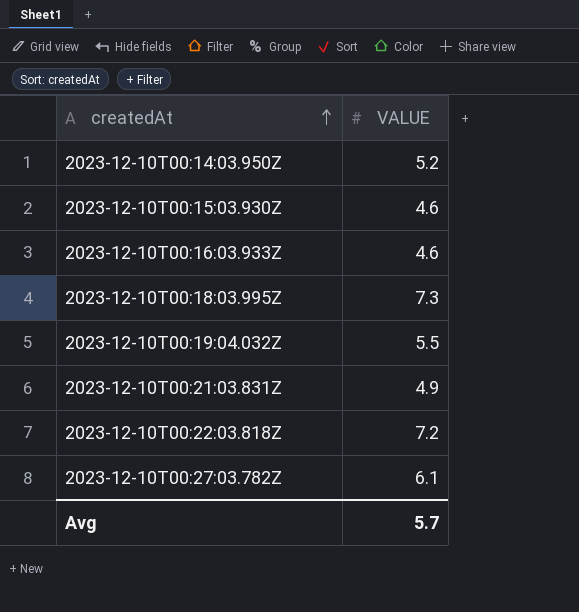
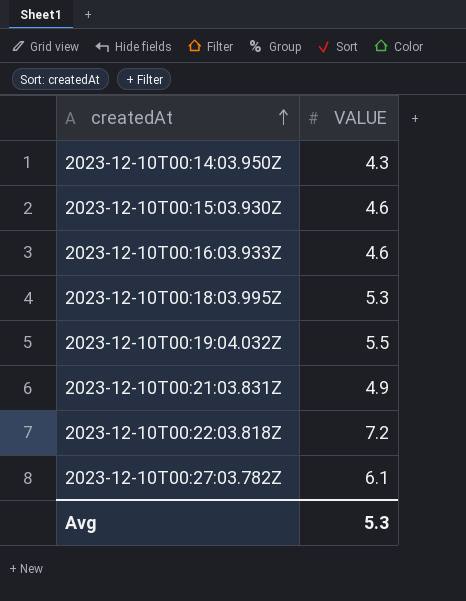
2023-12-10T00:14:03.950Z | VALUE: 5.2 -> 4.3
2023-12-10T00:18:03.995Z | VALUE: 7.3 -> 5.3
Avg | VALUE: 5.7 -> 5.3

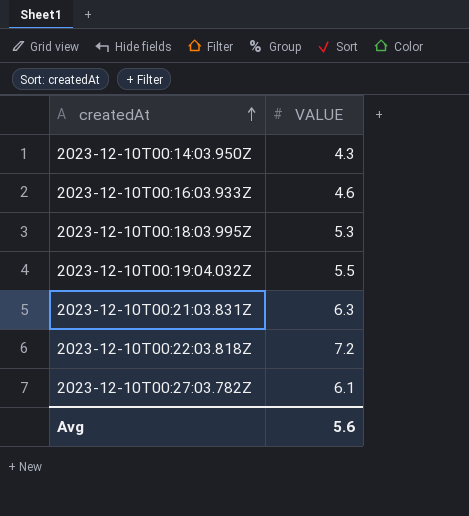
row 2023-12-10T00:15:03.930Z: 4.6 -> none
2023-12-10T00:21:03.831Z | VALUE: 4.9 -> 6.3
Avg | VALUE: 5.3 -> 5.6

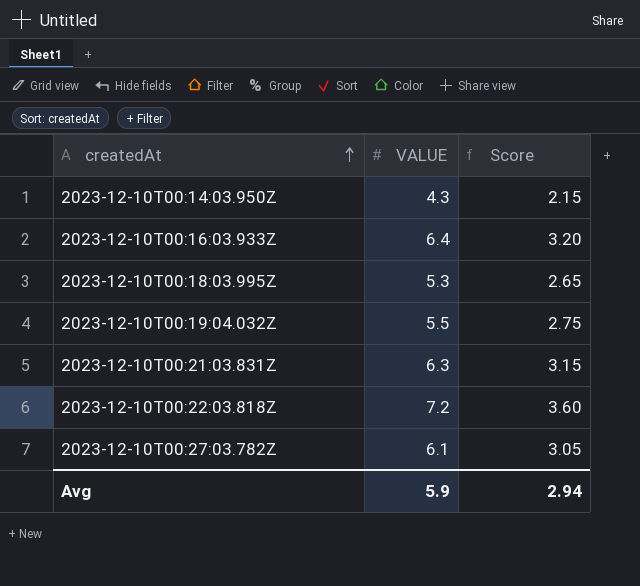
column Score | formula: none -> [VALUE] * 0.5
2023-12-10T00:16:03.933Z | VALUE: 4.6 -> 6.4
Avg | VALUE: 5.6 -> 5.9

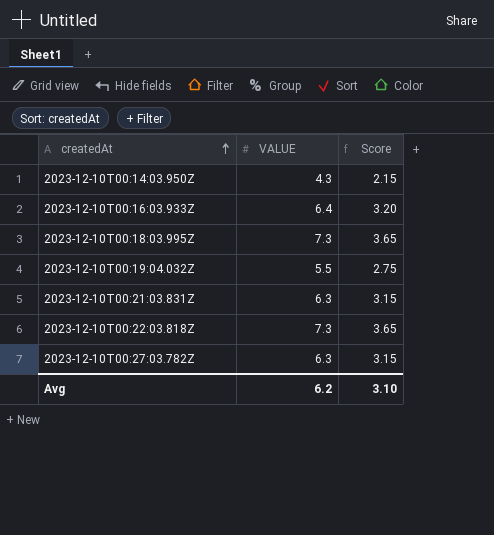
2023-12-10T00:18:03.995Z | VALUE: 5.3 -> 7.3
2023-12-10T00:18:03.995Z | Score: 2.65 -> 3.65
2023-12-10T00:22:03.818Z | VALUE: 7.2 -> 7.3
2023-12-10T00:22:03.818Z | Score: 3.60 -> 3.65
2023-12-10T00:27:03.782Z | VALUE: 6.1 -> 6.3
2023-12-10T00:27:03.782Z | Score: 3.05 -> 3.15
Avg | VALUE: 5.9 -> 6.2
Avg | Score: 2.94 -> 3.10

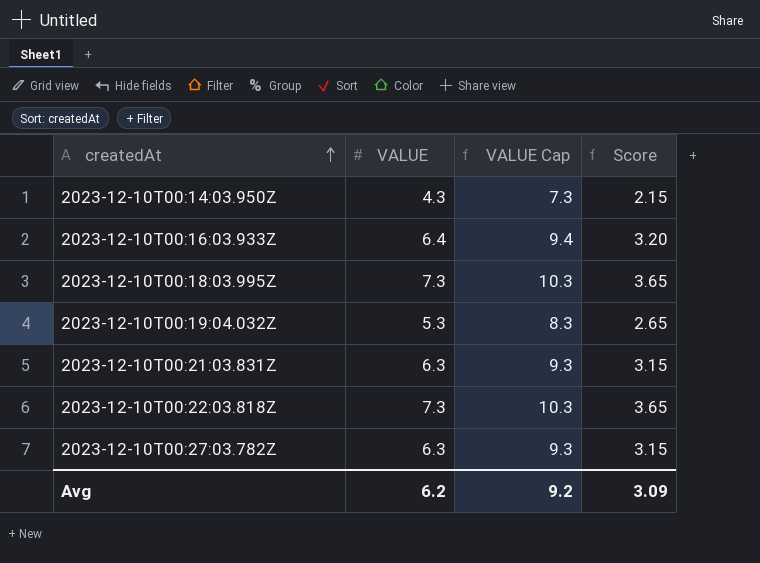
column VALUE Cap | formula: none -> [VALUE] + 3
2023-12-10T00:19:04.032Z | VALUE: 5.5 -> 5.3
2023-12-10T00:19:04.032Z | Score: 2.75 -> 2.65
Avg | Score: 3.10 -> 3.09

